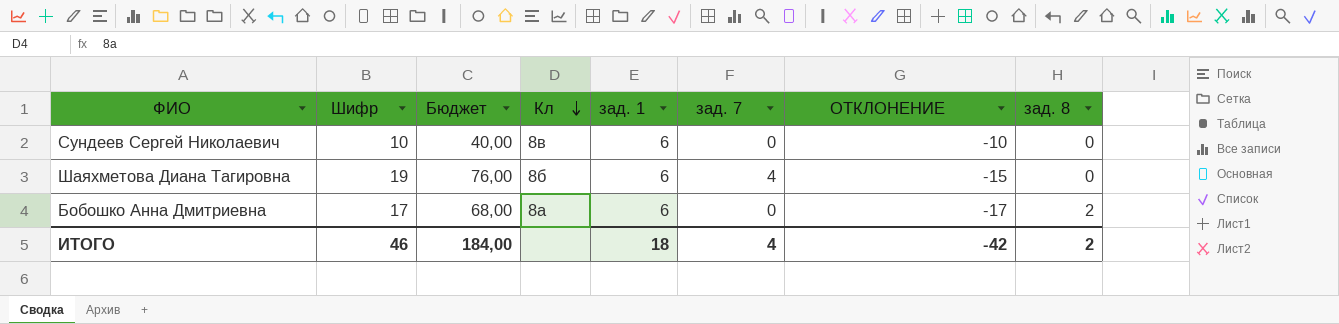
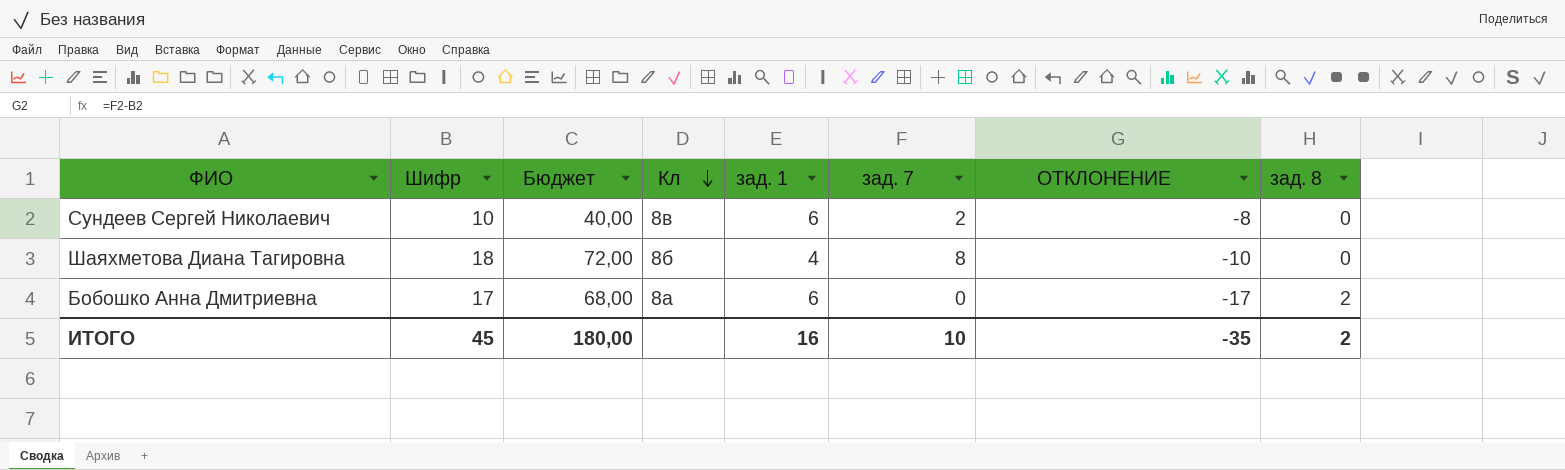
Сундеев Сергей Николаевич | зад. 7: 0 -> 2
Сундеев Сергей Николаевич | ОТКЛОНЕНИЕ: -10 -> -8
Шаяхметова Диана Тагировна | Шифр: 19 -> 18
Шаяхметова Диана Тагировна | Бюджет: 76,00 -> 72,00
Шаяхметова Диана Тагировна | зад. 1: 6 -> 4
Шаяхметова Диана Тагировна | зад. 7: 4 -> 8
Шаяхметова Диана Тагировна | ОТКЛОНЕНИЕ: -15 -> -10
ИТОГО | Шифр: 46 -> 45
ИТОГО | Бюджет: 184,00 -> 180,00
ИТОГО | зад. 1: 18 -> 16
ИТОГО | зад. 7: 4 -> 10
ИТОГО | ОТКЛОНЕНИЕ: -42 -> -35

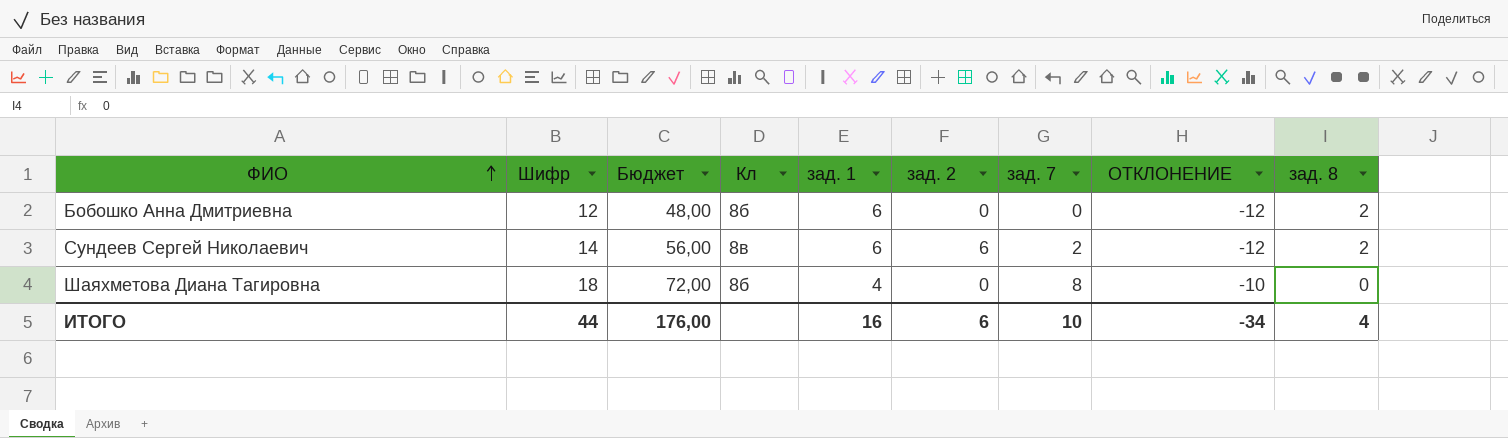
row order: Кл descending -> ФИО ascending
column зад. 2 | position: none -> 6
Бобошко Анна Дмитриевна | Шифр: 17 -> 12
Бобошко Анна Дмитриевна | Бюджет: 68,00 -> 48,00
Бобошко Анна Дмитриевна | Кл: 8а -> 8б
Бобошко Анна Дмитриевна | ОТКЛОНЕНИЕ: -17 -> -12
Сундеев Сергей Николаевич | Шифр: 10 -> 14
Сундеев Сергей Николаевич | Бюджет: 40,00 -> 56,00
Сундеев Сергей Николаевич | ОТКЛОНЕНИЕ: -8 -> -12
Сундеев Сергей Николаевич | зад. 8: 0 -> 2
ИТОГО | Шифр: 45 -> 44
ИТОГО | Бюджет: 180,00 -> 176,00
ИТОГО | ОТКЛОНЕНИЕ: -35 -> -34
ИТОГО | зад. 8: 2 -> 4

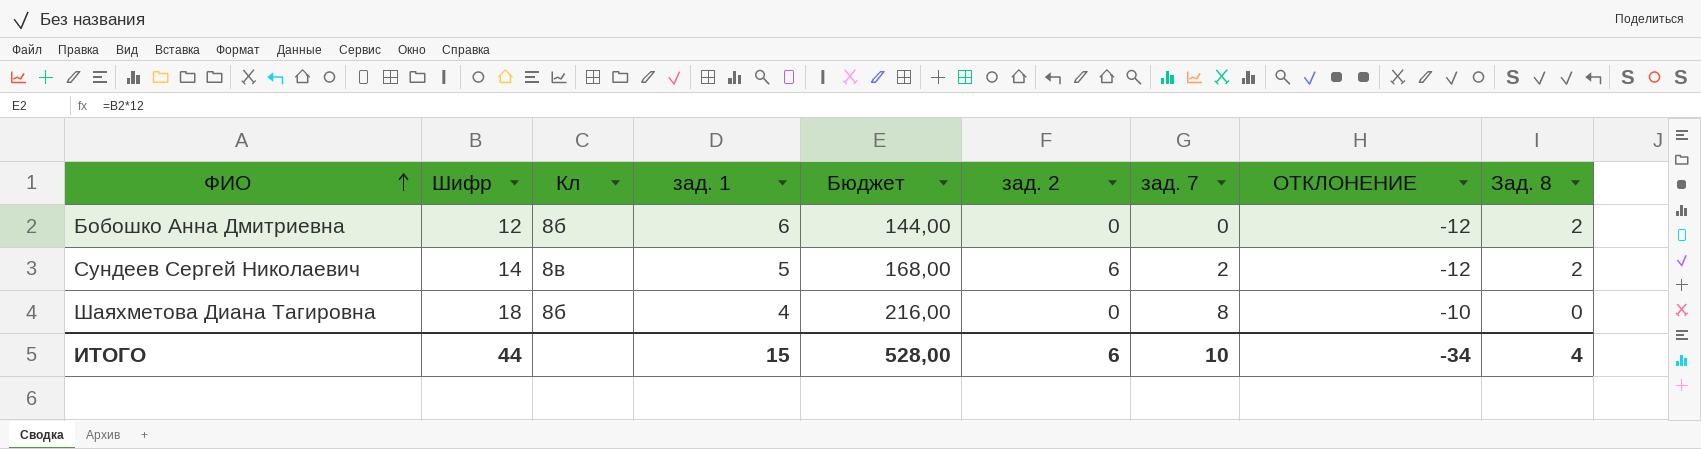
column Бюджет | formula: [Шифр] * 4 -> [Шифр] * 12
column Бюджет | position: 3 -> 5
column name: зад. 8 -> Зад. 8
Сундеев Сергей Николаевич | зад. 1: 6 -> 5
ИТОГО | зад. 1: 16 -> 15
ИТОГО | Бюджет: 176,00 -> 528,00

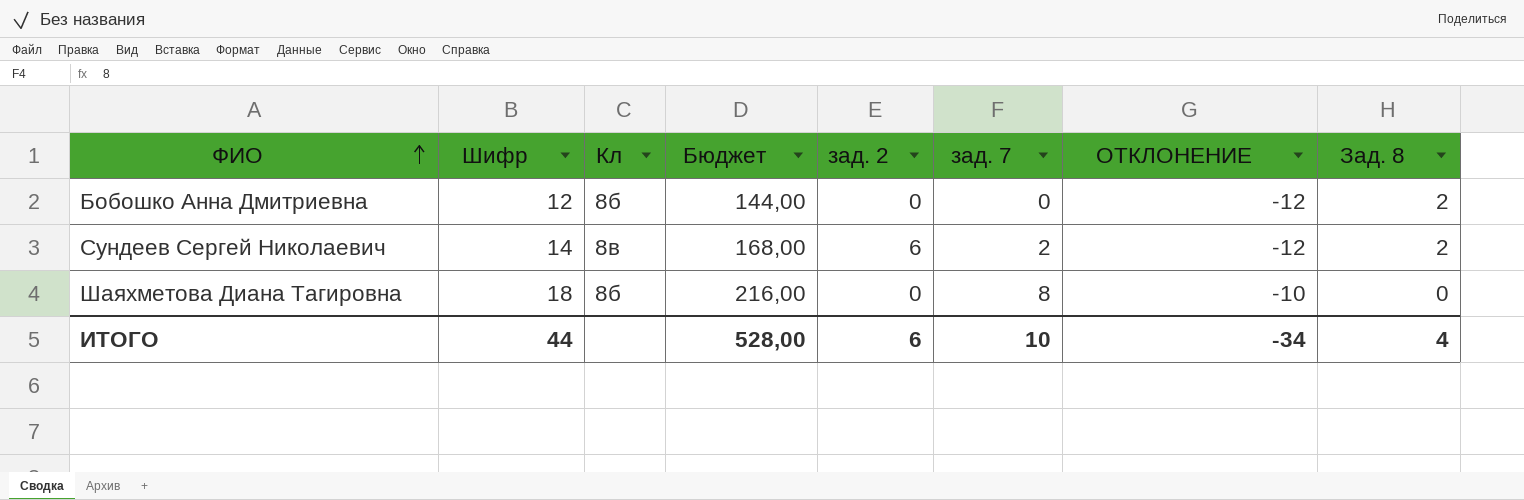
column зад. 1 | position: 4 -> none

